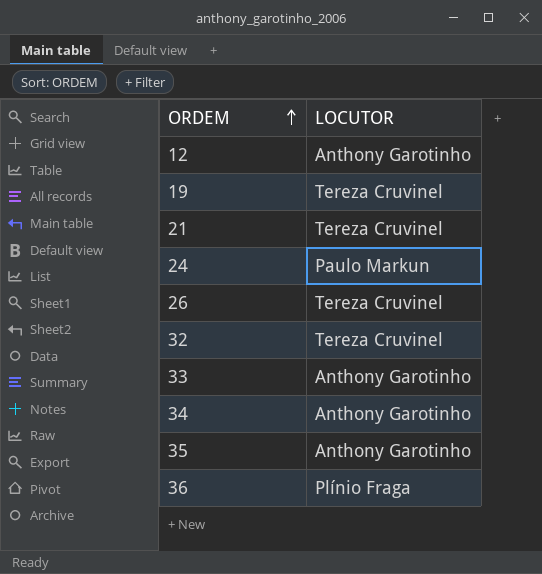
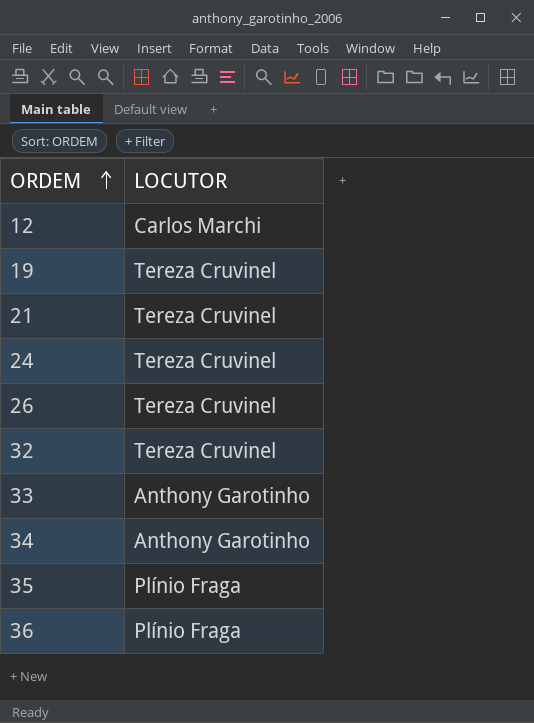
12 | LOCUTOR: Anthony Garotinho -> Carlos Marchi
24 | LOCUTOR: Paulo Markun -> Tereza Cruvinel
35 | LOCUTOR: Anthony Garotinho -> Plínio Fraga

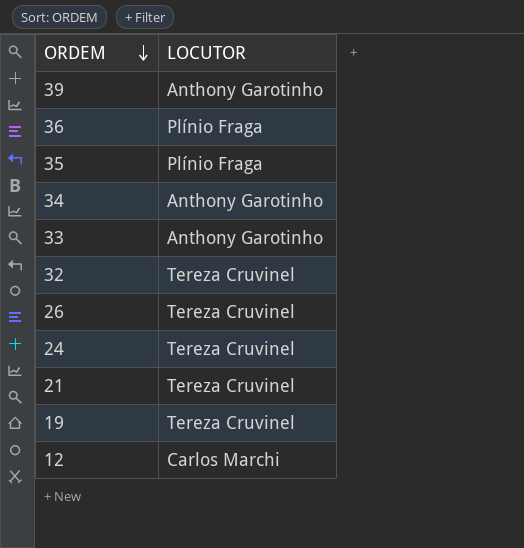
row order: ORDEM ascending -> ORDEM descending
row 39: none -> Anthony Garotinho

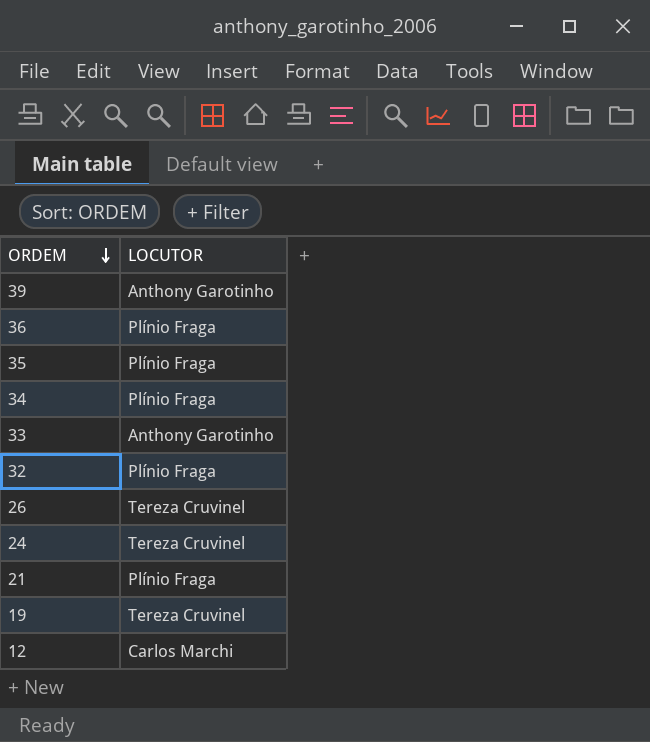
34 | LOCUTOR: Anthony Garotinho -> Plínio Fraga
32 | LOCUTOR: Tereza Cruvinel -> Plínio Fraga
21 | LOCUTOR: Tereza Cruvinel -> Plínio Fraga

